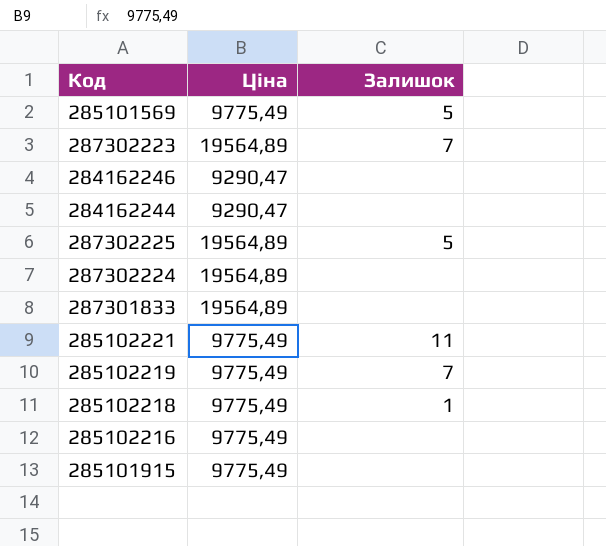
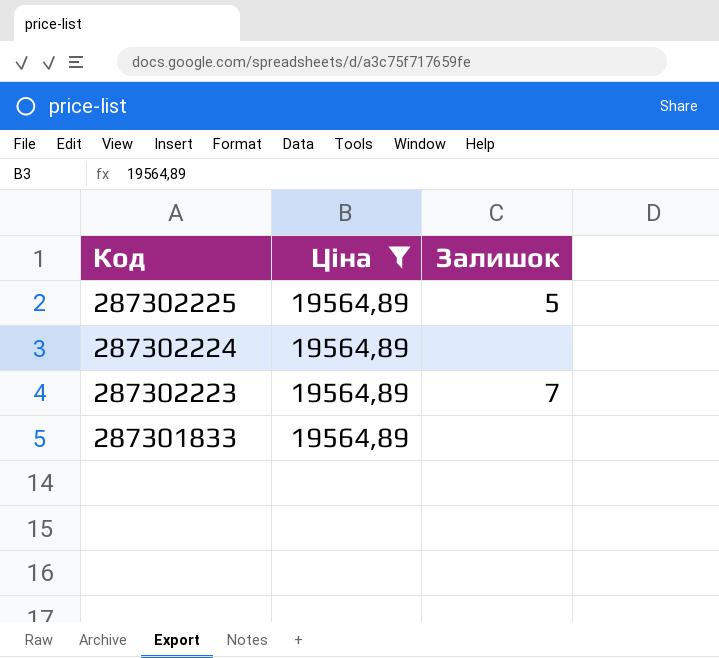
filter: none -> Ціна = 19564,89
row order: none -> Код descending

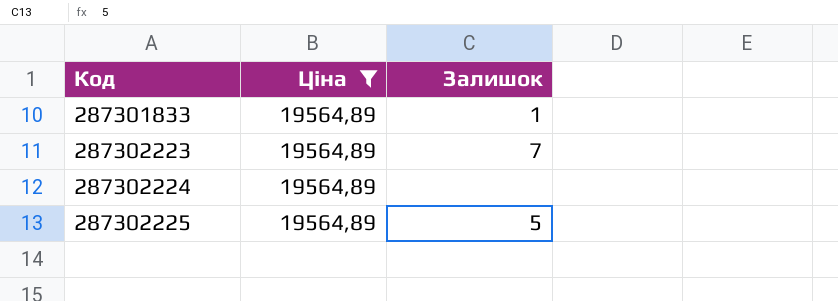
row order: Код descending -> Код ascending
287301833 | Залишок: none -> 1

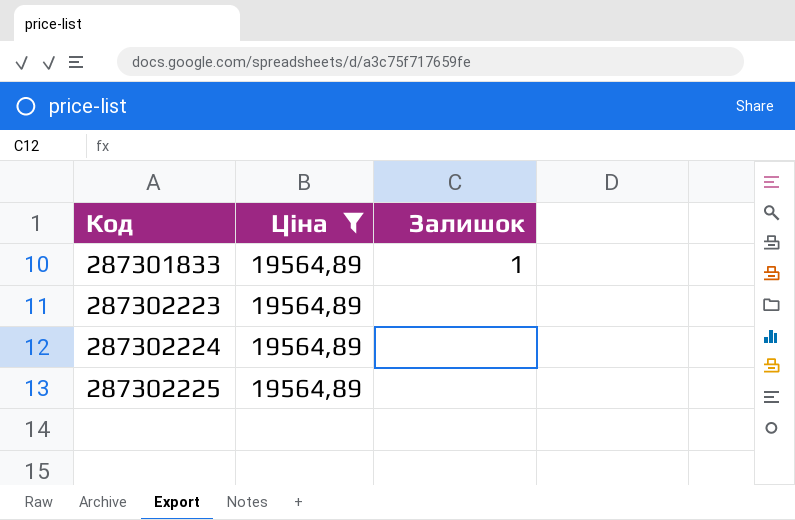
287302223 | Залишок: 7 -> none
287302225 | Залишок: 5 -> none

